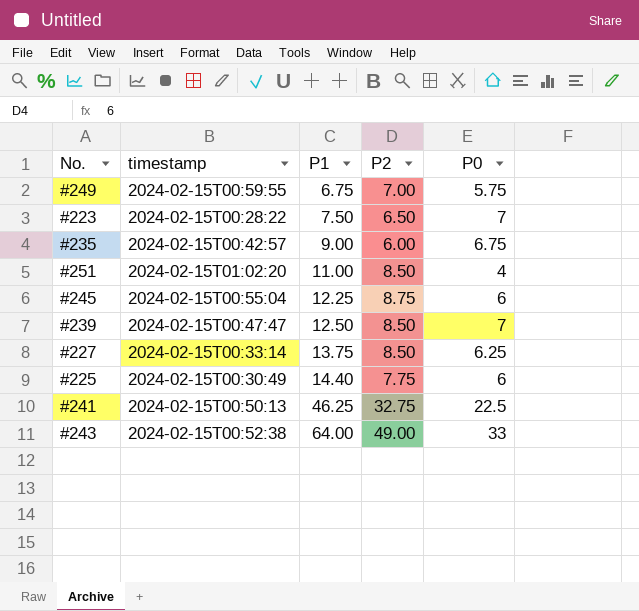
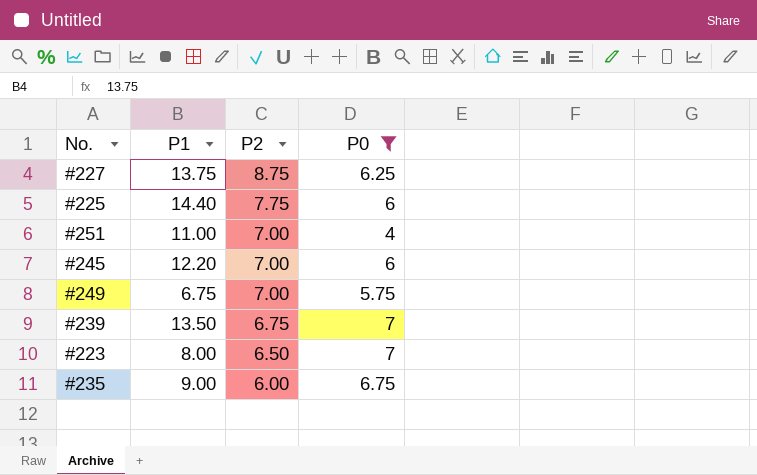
filter: none -> P0 <= 7
row order: P1 ascending -> P2 descending
column timestamp | position: 2 -> none
#227 | P2: 8.50 -> 8.75
#251 | P2: 8.50 -> 7.00
#245 | P1: 12.25 -> 12.20
#245 | P2: 8.75 -> 7.00
#239 | P1: 12.50 -> 13.50
#239 | P2: 8.50 -> 6.75
#223 | P1: 7.50 -> 8.00

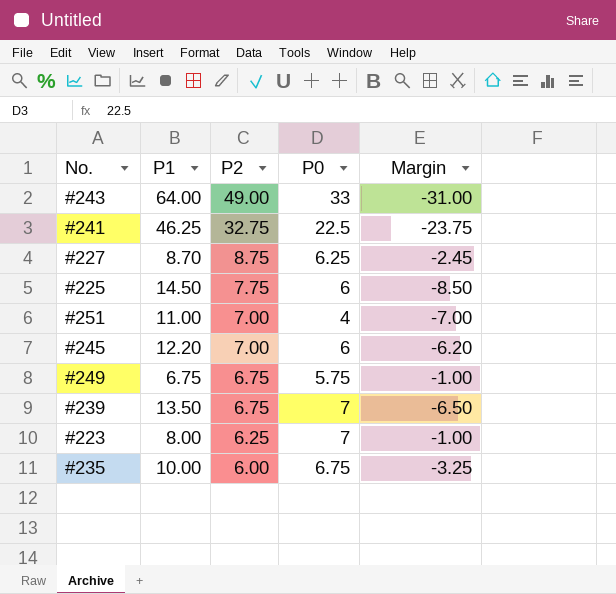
filter: P0 <= 7 -> none
column Margin | formula: none -> [P0] - [P1]
#227 | P1: 13.75 -> 8.70
#225 | P1: 14.40 -> 14.50
#249 | P2: 7.00 -> 6.75
#223 | P2: 6.50 -> 6.25
#235 | P1: 9.00 -> 10.00

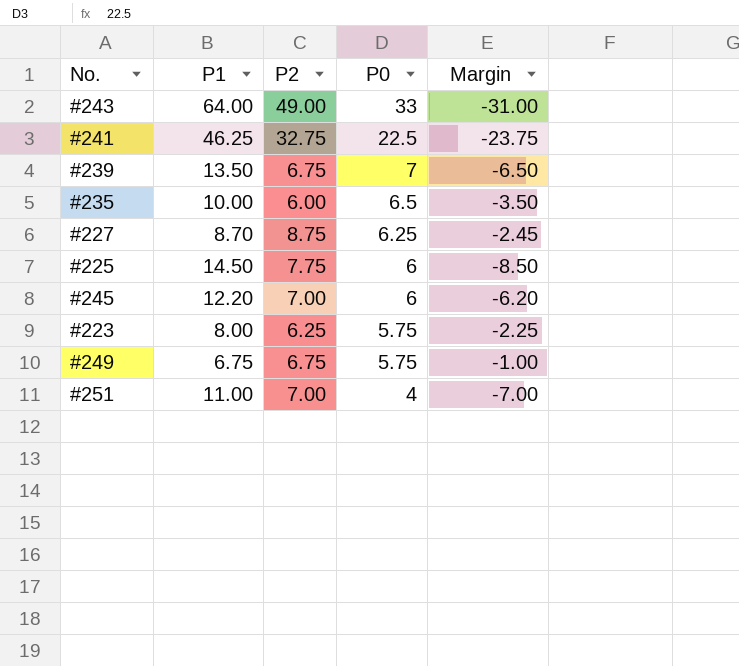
row order: P2 descending -> P0 descending
#235 | P0: 6.75 -> 6.5
#235 | Margin: -3.25 -> -3.50
#223 | P0: 7 -> 5.75
#223 | Margin: -1.00 -> -2.25

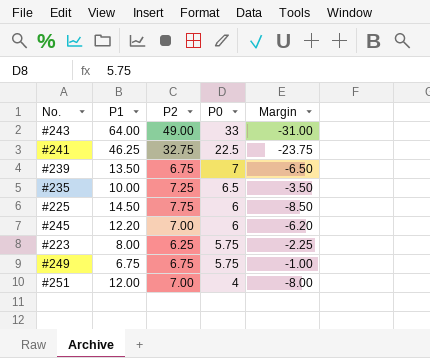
row #227: 8.70 | 8.75 | 6.25 | -2.45 -> none
#235 | P2: 6.00 -> 7.25
#251 | P1: 11.00 -> 12.00
#251 | Margin: -7.00 -> -8.00

